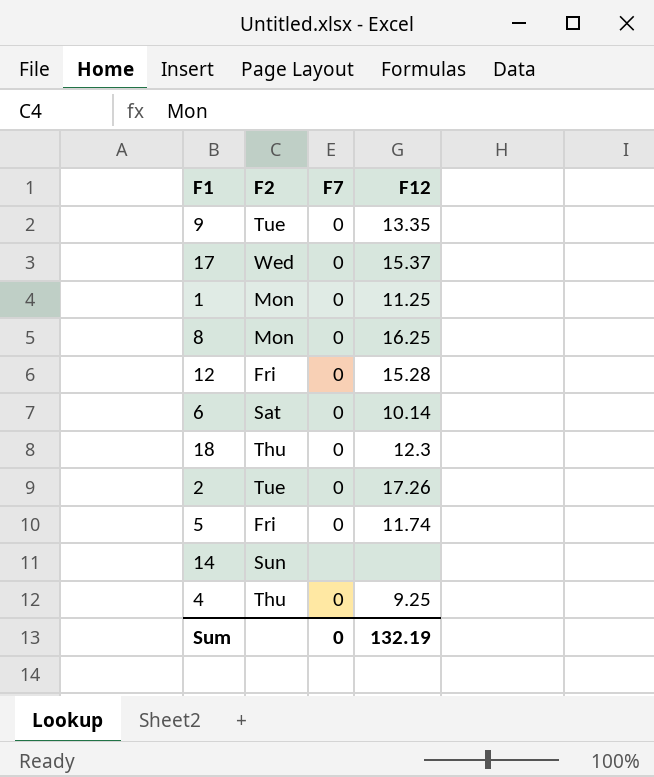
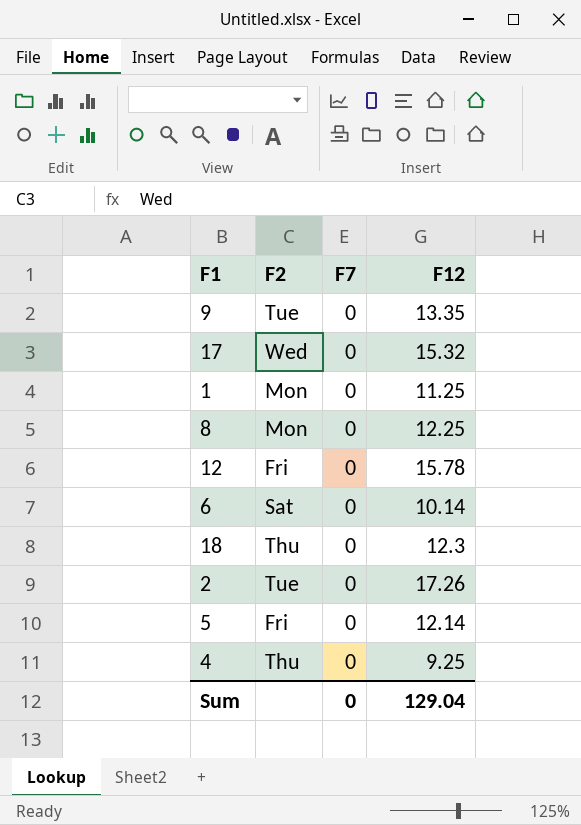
row 14: Sun | none | none -> none
17 | F12: 15.37 -> 15.32
8 | F12: 16.25 -> 12.25
12 | F12: 15.28 -> 15.78
5 | F12: 11.74 -> 12.14
Sum | F12: 132.19 -> 129.04

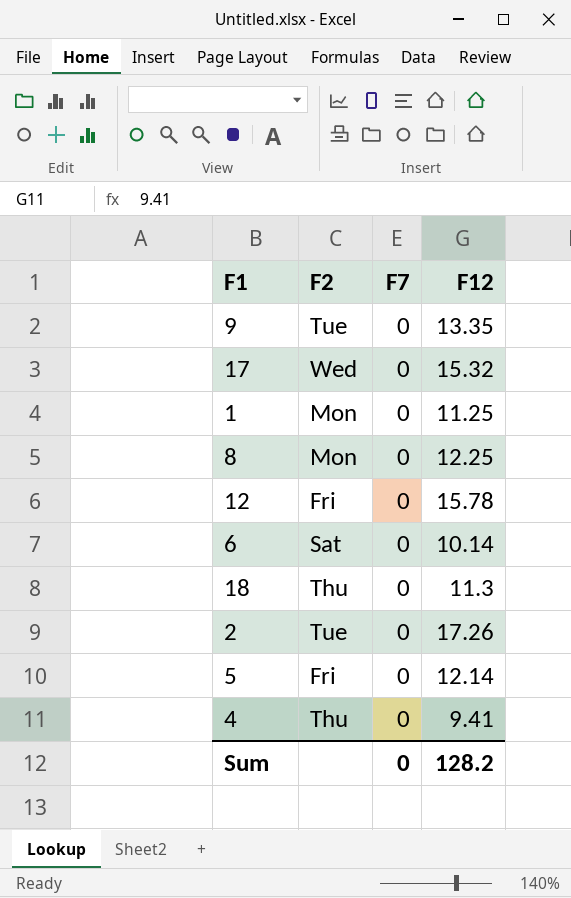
18 | F12: 12.3 -> 11.3
4 | F12: 9.25 -> 9.41
Sum | F12: 129.04 -> 128.2

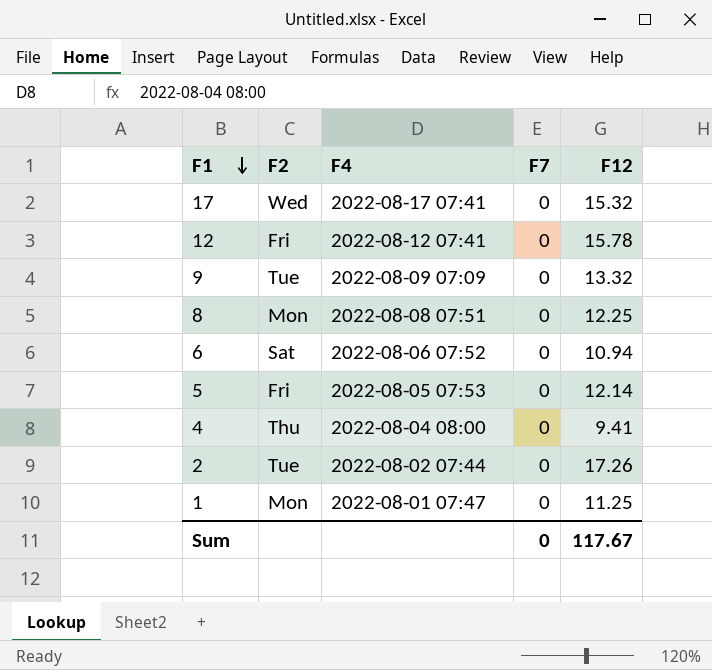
row order: none -> F1 descending
column F4 | position: none -> 3
row 18: Thu | 0 | 11.3 -> none
9 | F12: 13.35 -> 13.32
6 | F12: 10.14 -> 10.94
Sum | F12: 128.2 -> 117.67

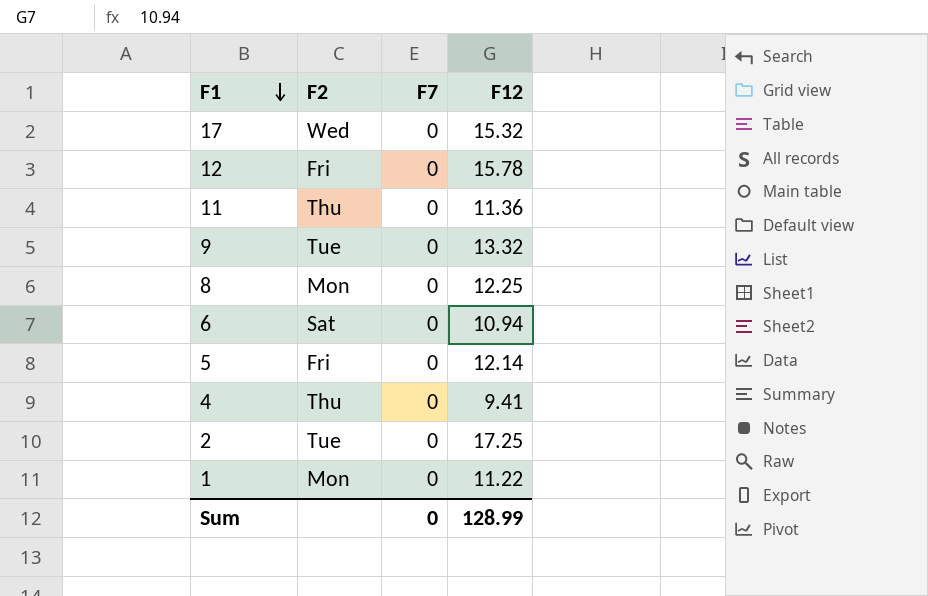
column F4 | position: 3 -> none
row 11: none -> Thu | 0 | 11.36
2 | F12: 17.26 -> 17.25
1 | F12: 11.25 -> 11.22
Sum | F12: 117.67 -> 128.99

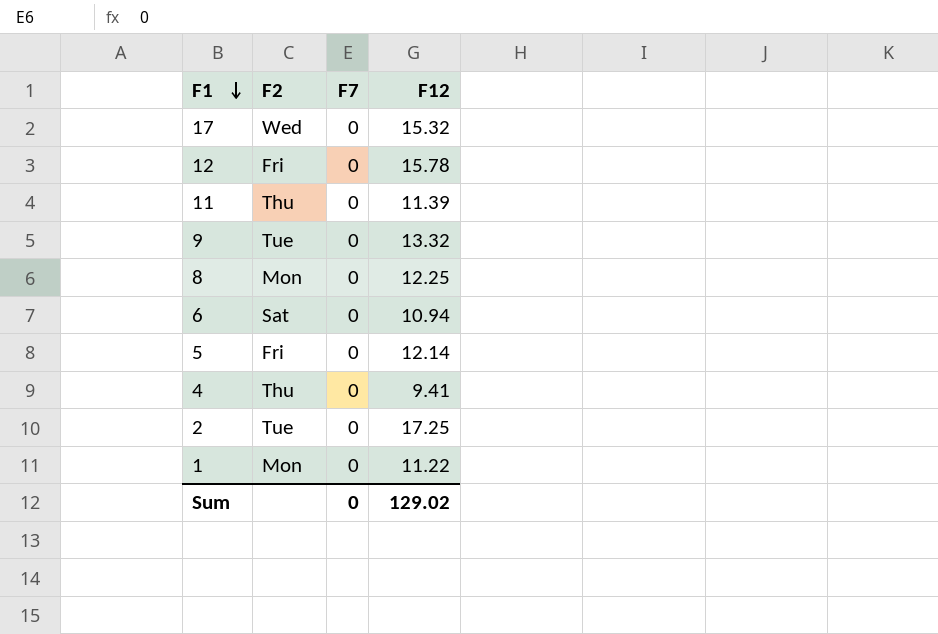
11 | F12: 11.36 -> 11.39
Sum | F12: 128.99 -> 129.02

